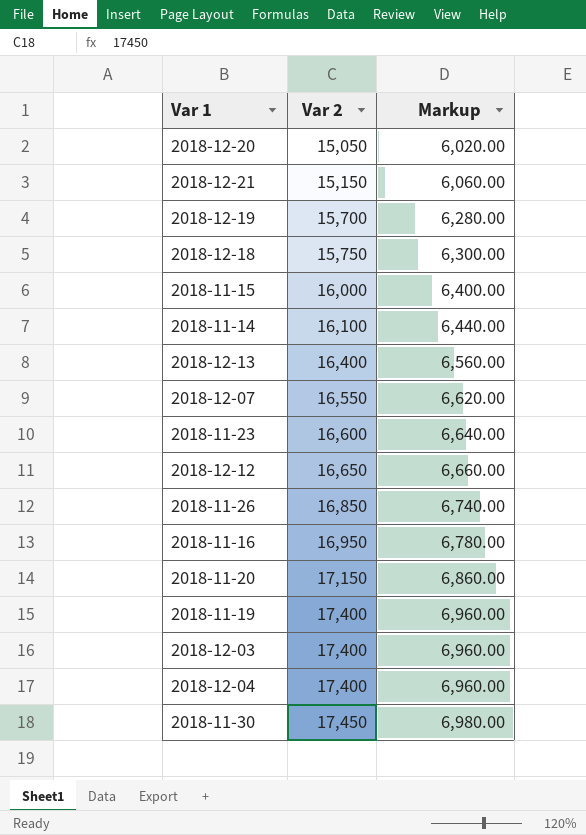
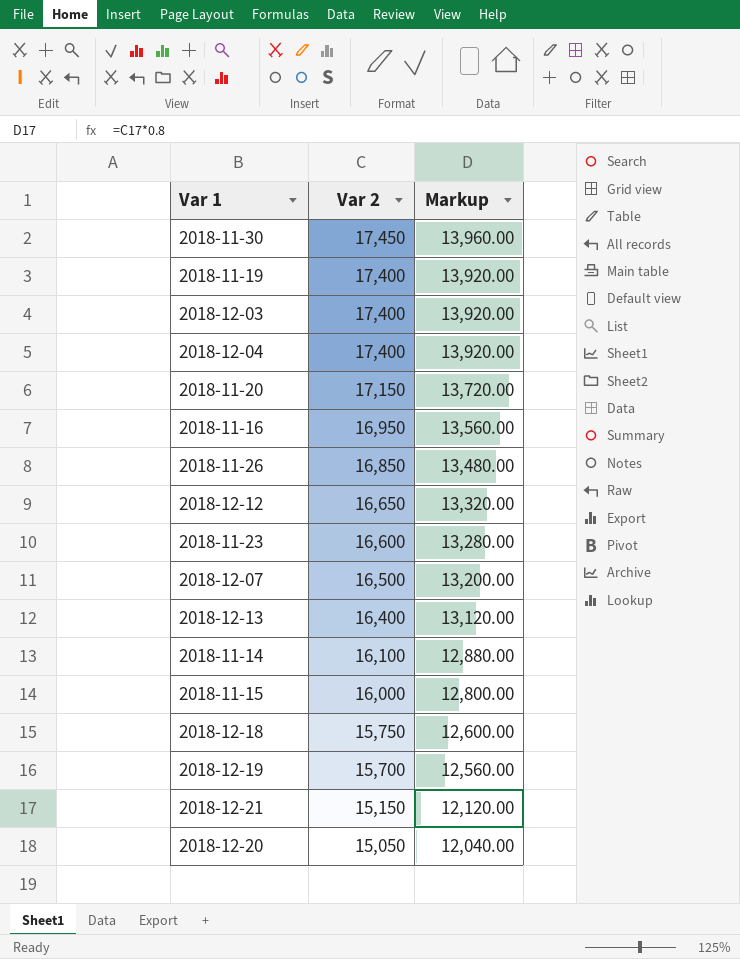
row order: Var 2 ascending -> Var 2 descending
column Markup | formula: [Var 2] * 0.4 -> [Var 2] * 0.8
2018-12-07 | Var 2: 16,550 -> 16,500

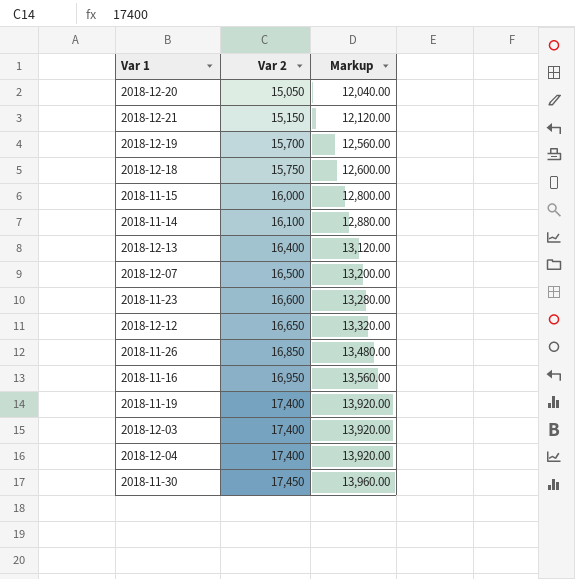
row order: Var 2 descending -> Var 2 ascending
row 2018-11-20: 17,150 | 13,720.00 -> none

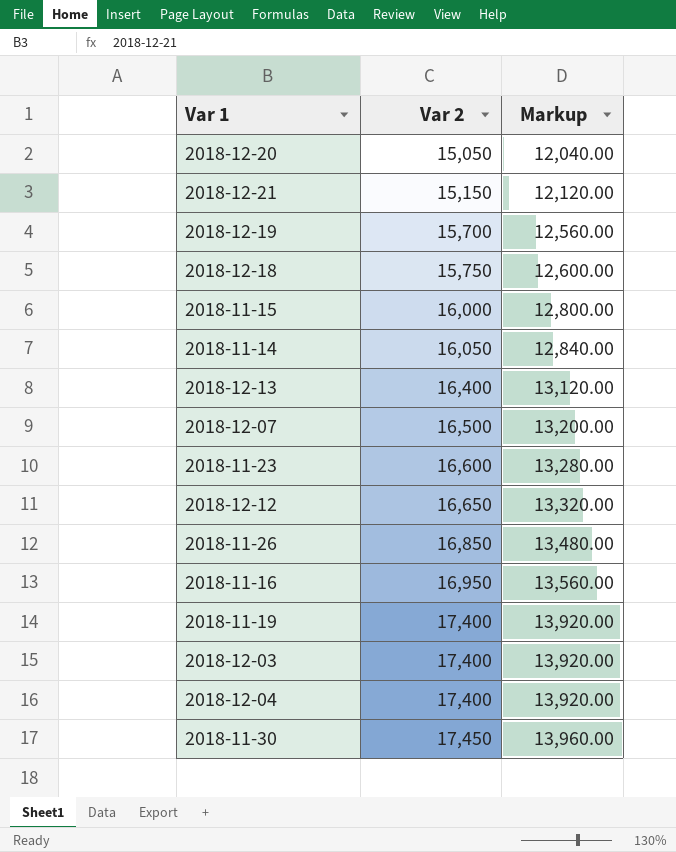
2018-11-14 | Var 2: 16,100 -> 16,050
2018-11-14 | Markup: 12,880.00 -> 12,840.00

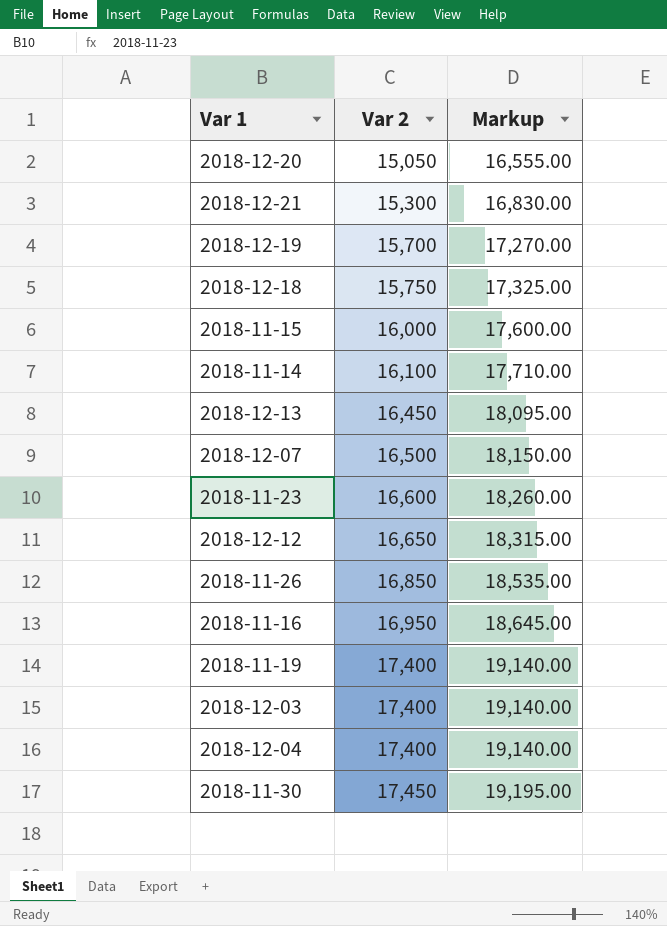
column Markup | formula: [Var 2] * 0.8 -> [Var 2] * 1.1
2018-12-21 | Var 2: 15,150 -> 15,300
2018-11-14 | Var 2: 16,050 -> 16,100
2018-12-13 | Var 2: 16,400 -> 16,450

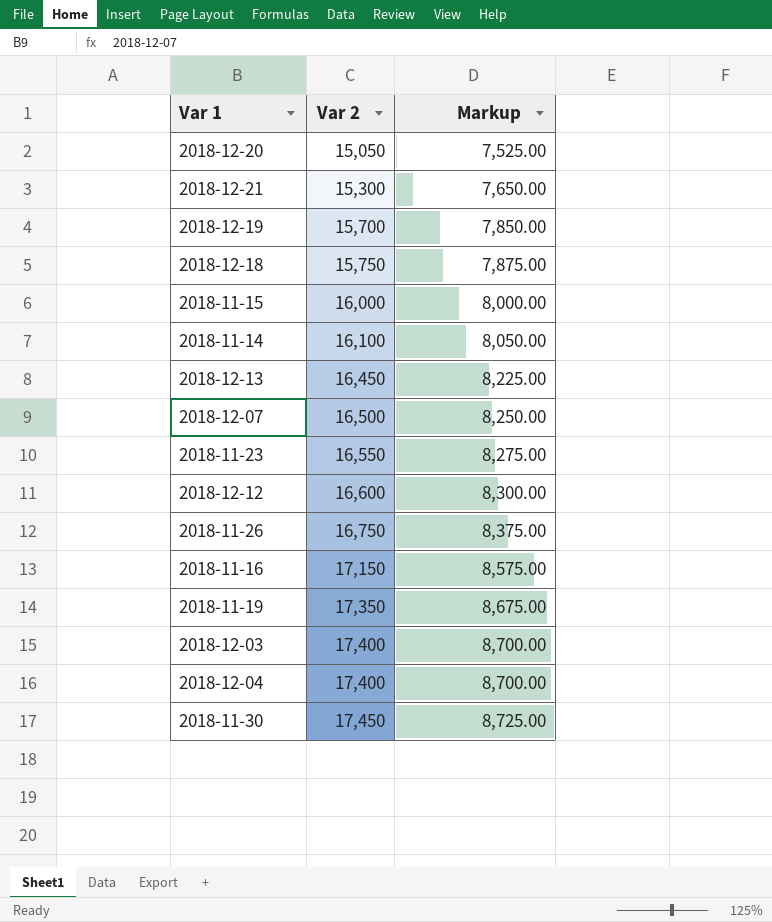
column Markup | formula: [Var 2] * 1.1 -> [Var 2] * 0.5
2018-11-23 | Var 2: 16,600 -> 16,550
2018-12-12 | Var 2: 16,650 -> 16,600
2018-11-26 | Var 2: 16,850 -> 16,750
2018-11-16 | Var 2: 16,950 -> 17,150
2018-11-19 | Var 2: 17,400 -> 17,350

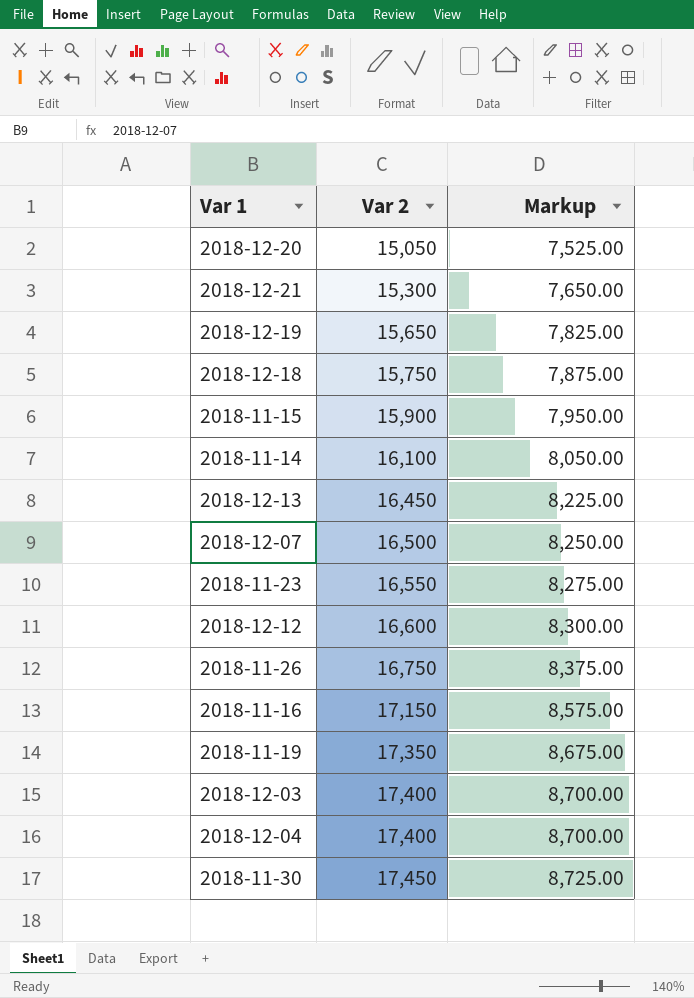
2018-12-19 | Var 2: 15,700 -> 15,650
2018-12-19 | Markup: 7,850.00 -> 7,825.00
2018-11-15 | Var 2: 16,000 -> 15,900
2018-11-15 | Markup: 8,000.00 -> 7,950.00

